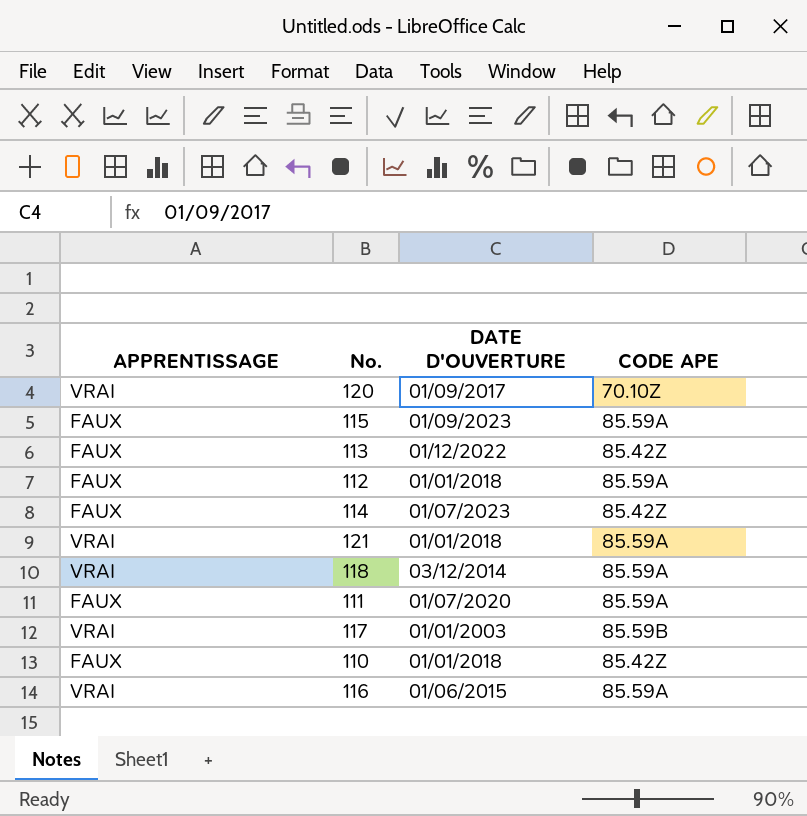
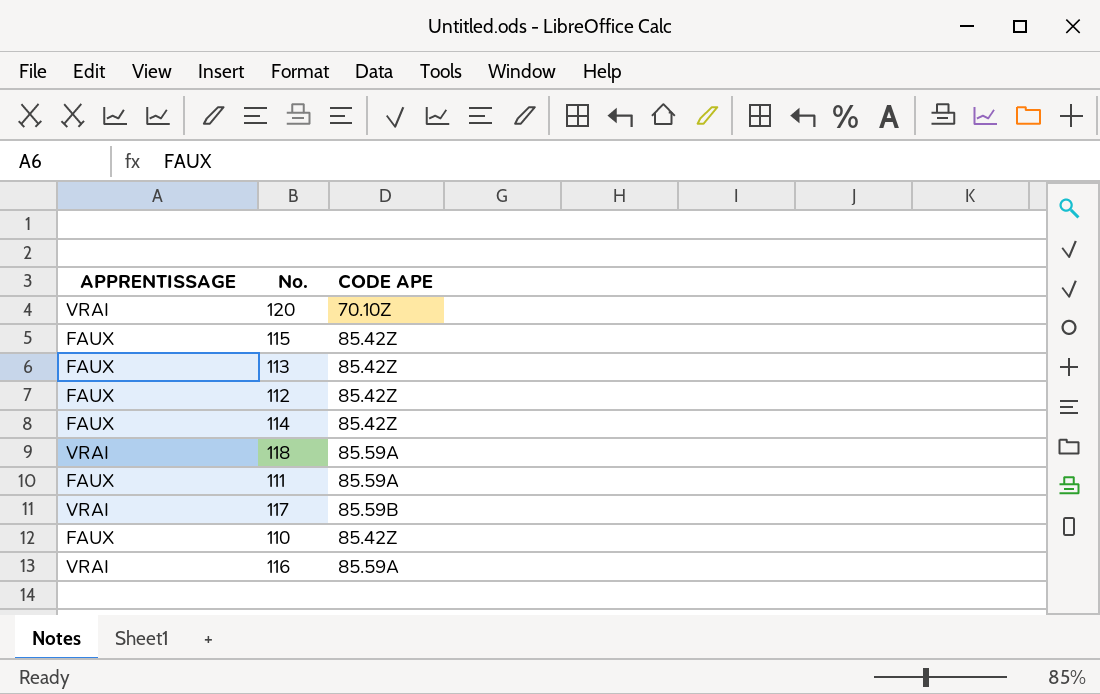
column DATE D'OUVERTURE | position: 3 -> none
row 121: VRAI | 01/01/2018 | 85.59A -> none
115 | CODE APE: 85.59A -> 85.42Z
112 | CODE APE: 85.59A -> 85.42Z

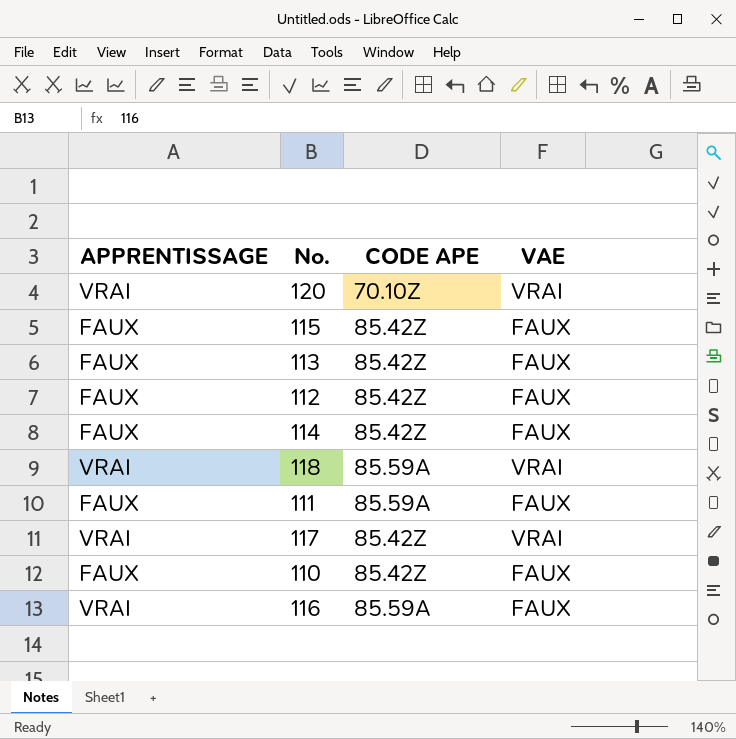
column VAE | position: none -> 4
117 | CODE APE: 85.59B -> 85.42Z

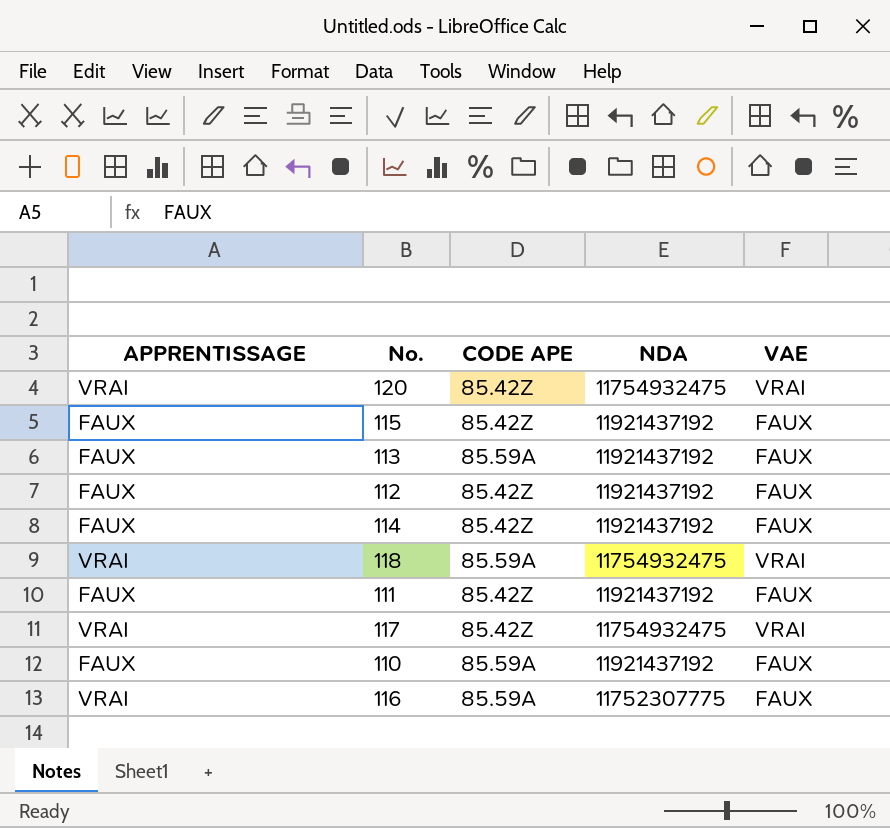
column NDA | position: none -> 4
120 | CODE APE: 70.10Z -> 85.42Z
113 | CODE APE: 85.42Z -> 85.59A
111 | CODE APE: 85.59A -> 85.42Z
110 | CODE APE: 85.42Z -> 85.59A

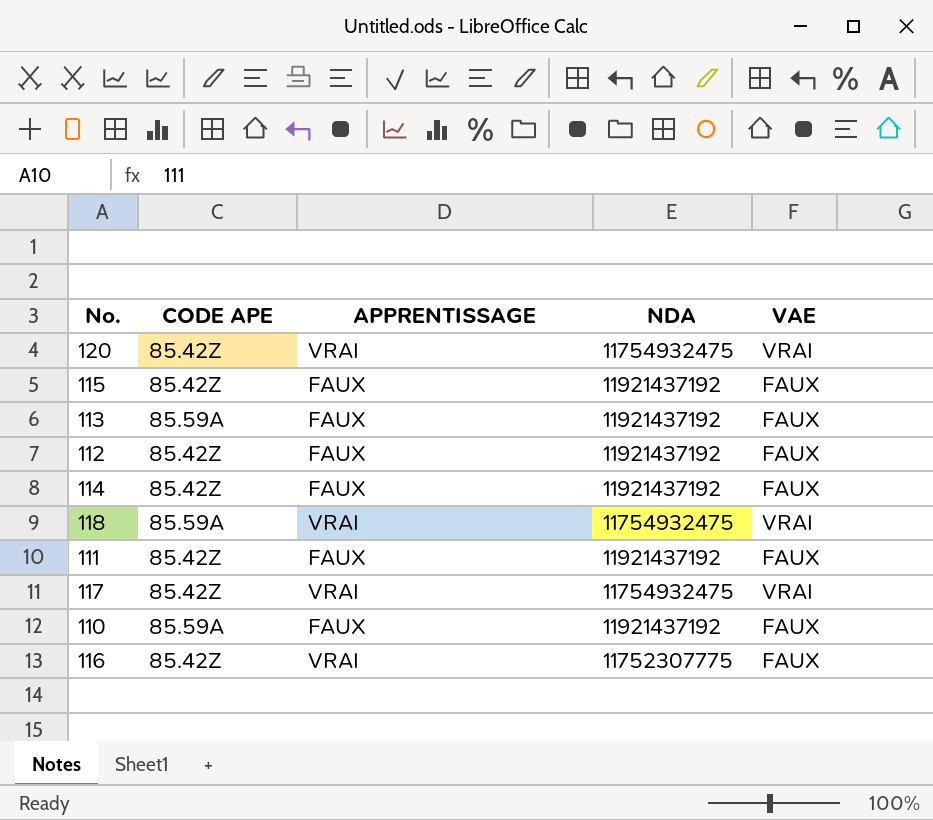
column APPRENTISSAGE | position: 1 -> 3
116 | CODE APE: 85.59A -> 85.42Z

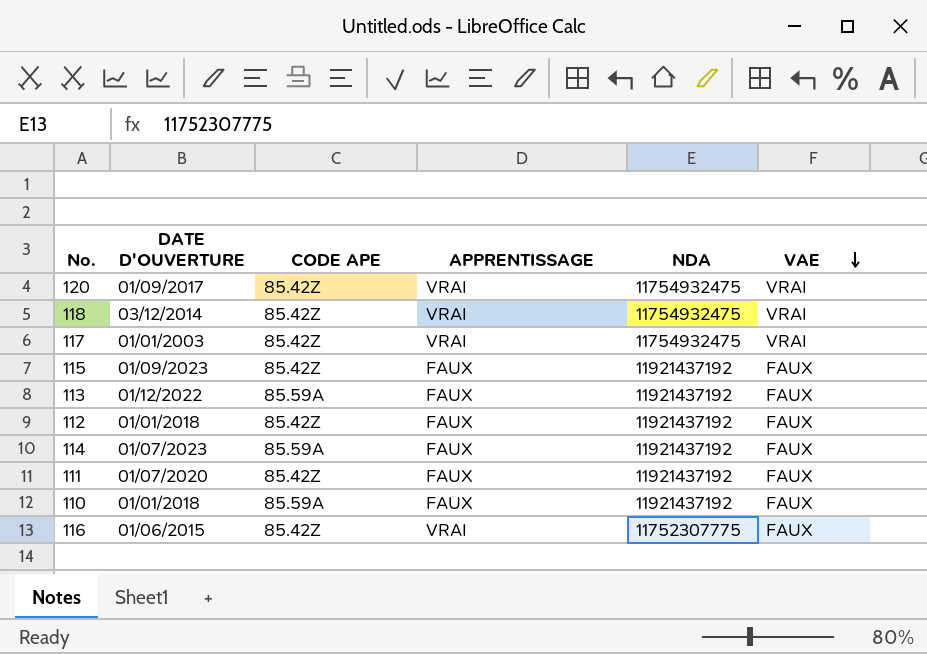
row order: none -> VAE descending
column DATE D'OUVERTURE | position: none -> 2
118 | CODE APE: 85.59A -> 85.42Z
114 | CODE APE: 85.42Z -> 85.59A

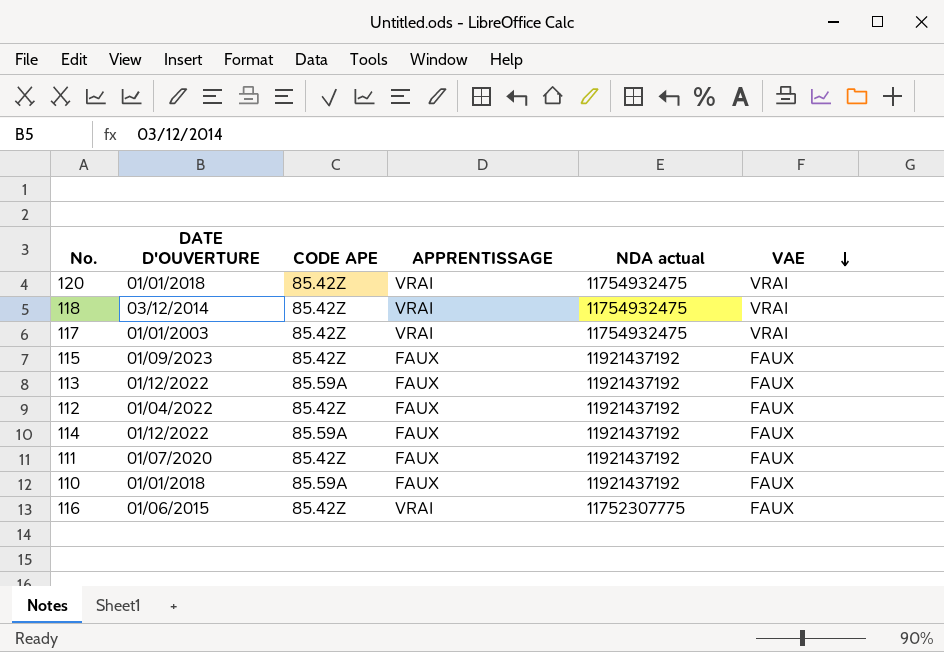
column name: NDA -> NDA actual
120 | DATE D'OUVERTURE: 01/09/2017 -> 01/01/2018
112 | DATE D'OUVERTURE: 01/01/2018 -> 01/04/2022
114 | DATE D'OUVERTURE: 01/07/2023 -> 01/12/2022

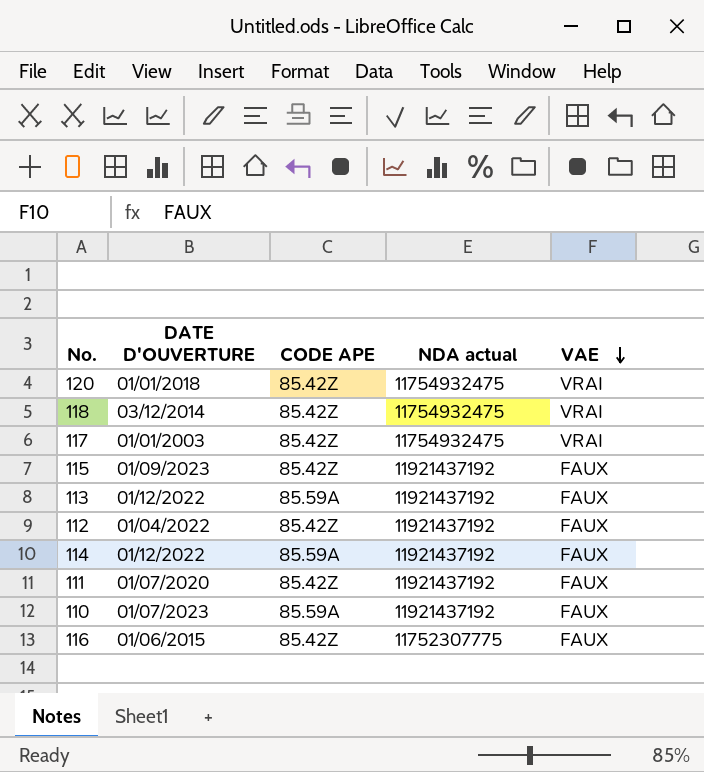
column APPRENTISSAGE | position: 4 -> none
110 | DATE D'OUVERTURE: 01/01/2018 -> 01/07/2023

